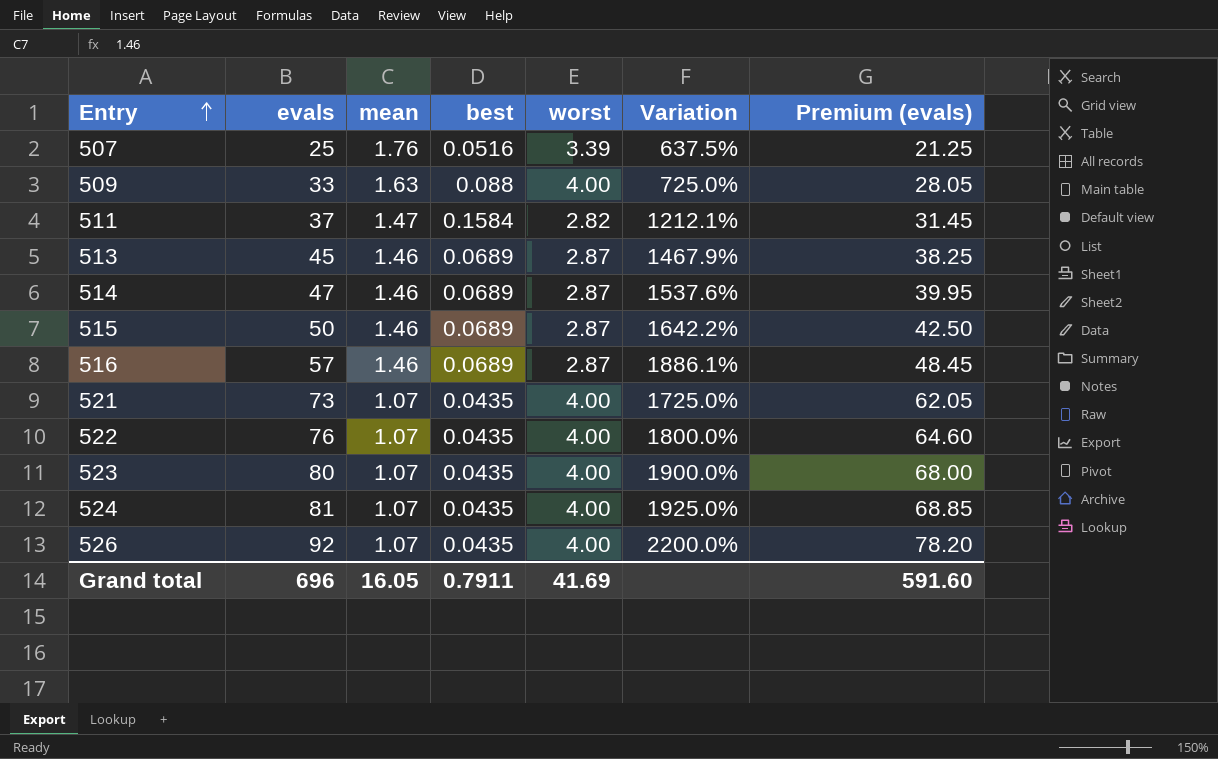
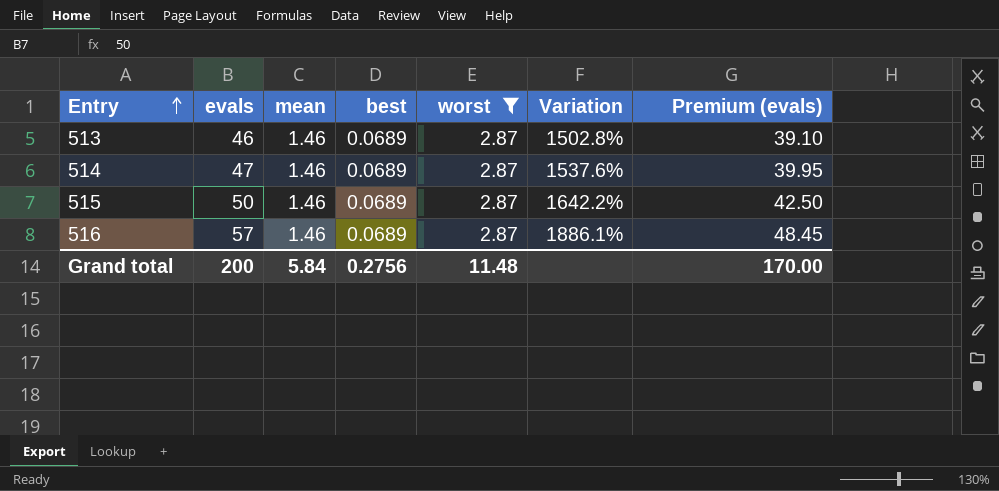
filter: none -> worst = 2.87
513 | evals: 45 -> 46
513 | Variation: 1467.9% -> 1502.8%
513 | Premium (evals): 38.25 -> 39.10
Grand total | evals: 696 -> 200
Grand total | mean: 16.05 -> 5.84
Grand total | best: 0.7911 -> 0.2756
Grand total | worst: 41.69 -> 11.48
Grand total | Premium (evals): 591.60 -> 170.00

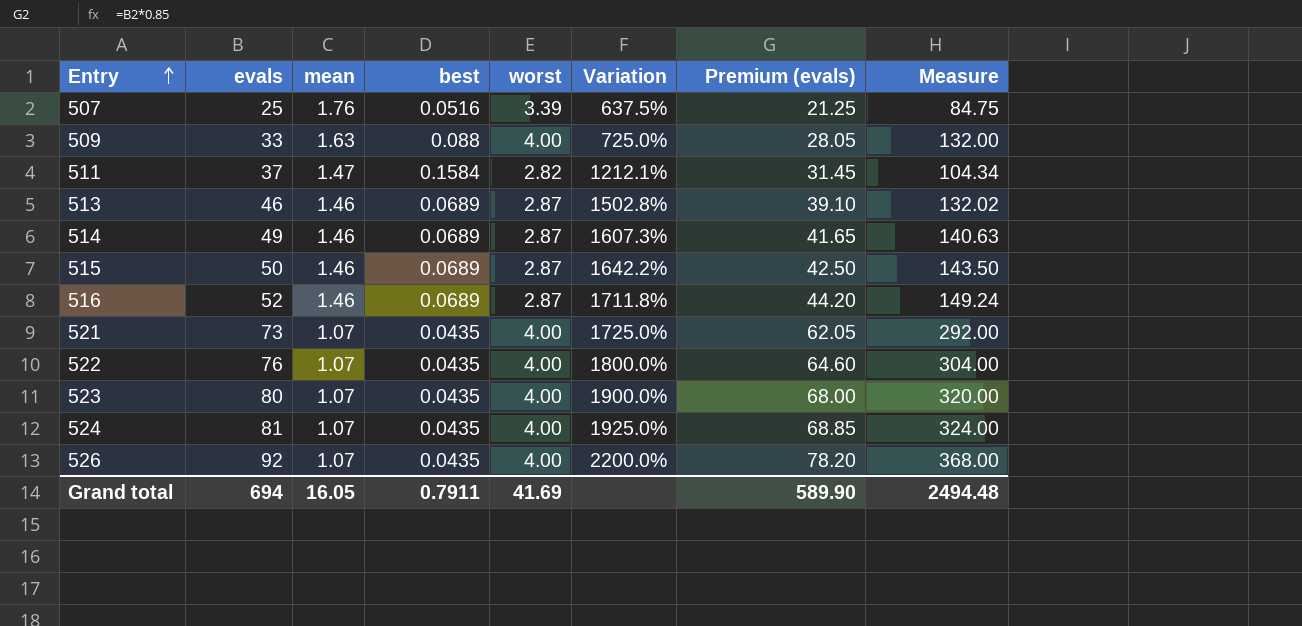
filter: worst = 2.87 -> none
column Measure | formula: none -> [evals] * [worst]
514 | evals: 47 -> 49
514 | Variation: 1537.6% -> 1607.3%
514 | Premium (evals): 39.95 -> 41.65
516 | evals: 57 -> 52
516 | Variation: 1886.1% -> 1711.8%
516 | Premium (evals): 48.45 -> 44.20
Grand total | evals: 200 -> 694
Grand total | mean: 5.84 -> 16.05
Grand total | best: 0.2756 -> 0.7911
Grand total | worst: 11.48 -> 41.69
Grand total | Premium (evals): 170.00 -> 589.90

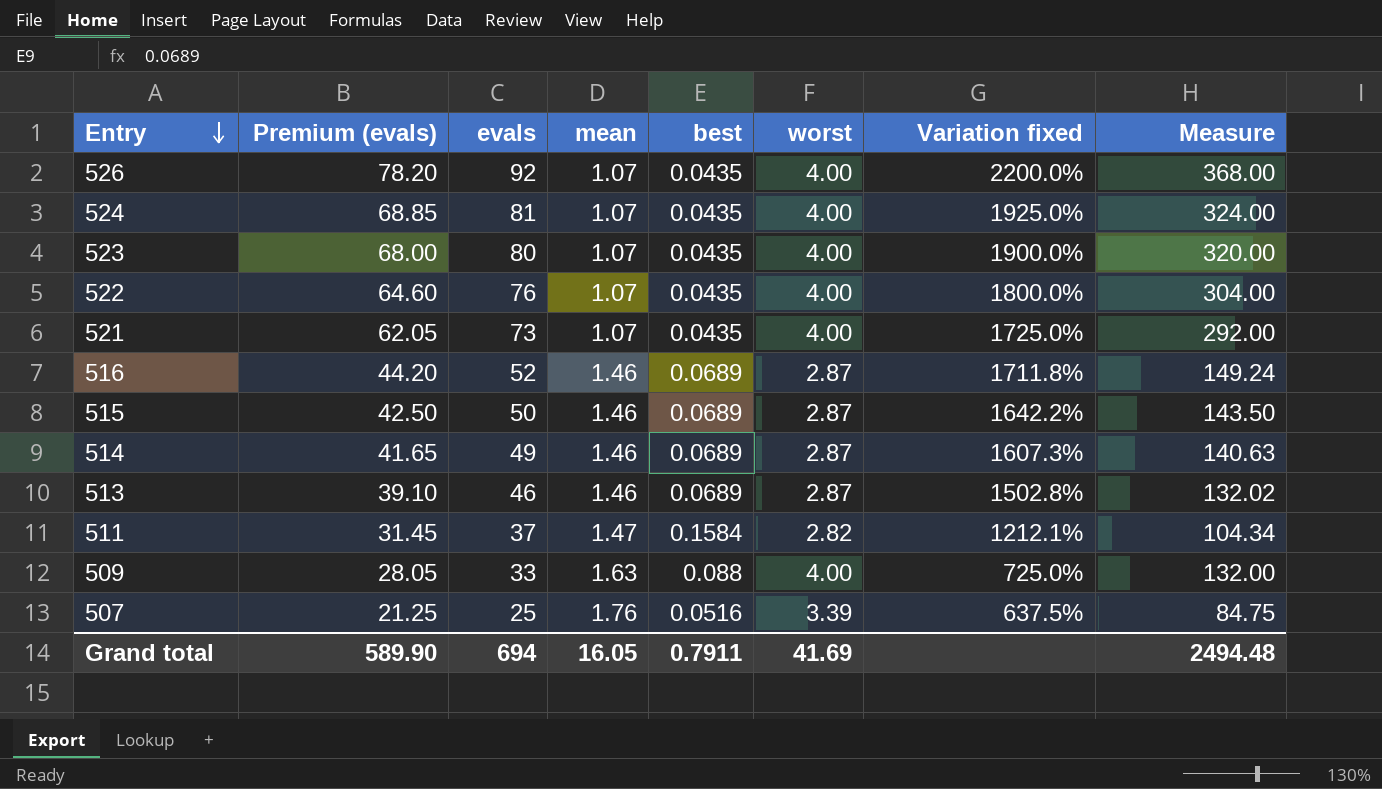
row order: Entry ascending -> Entry descending
column Premium (evals) | position: 7 -> 2
column name: Variation -> Variation fixed

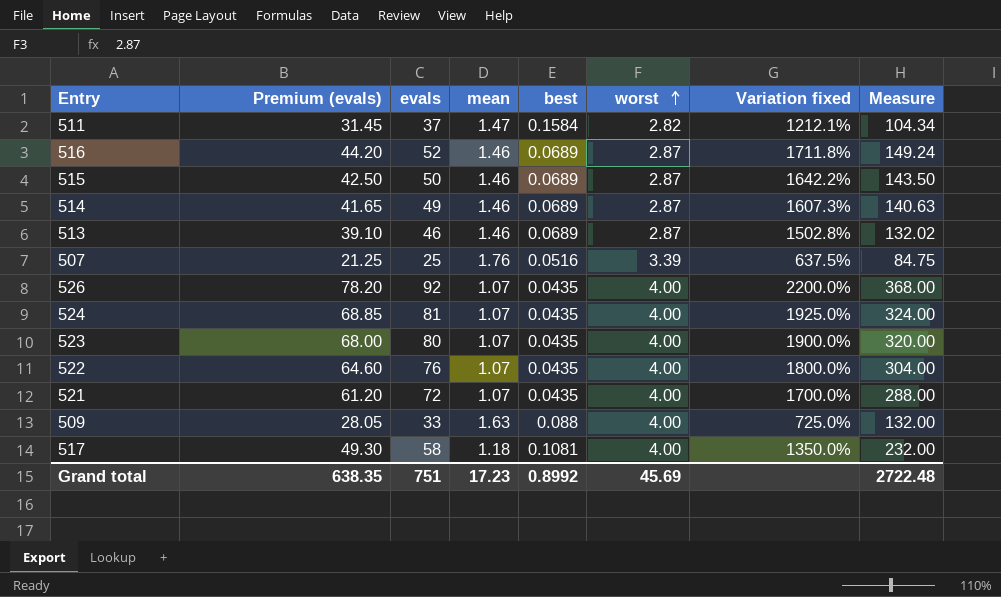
row order: Entry descending -> worst ascending
521 | Premium (evals): 62.05 -> 61.20
521 | evals: 73 -> 72
521 | Variation fixed: 1725.0% -> 1700.0%
521 | Measure: 292.00 -> 288.00
row 517: none -> 49.30 | 58 | 1.18 | 0.1081 | 4.00 | 1350.0% | 232.00
Grand total | Premium (evals): 589.90 -> 638.35
Grand total | evals: 694 -> 751
Grand total | mean: 16.05 -> 17.23
Grand total | best: 0.7911 -> 0.8992
Grand total | worst: 41.69 -> 45.69
Grand total | Measure: 2494.48 -> 2722.48

